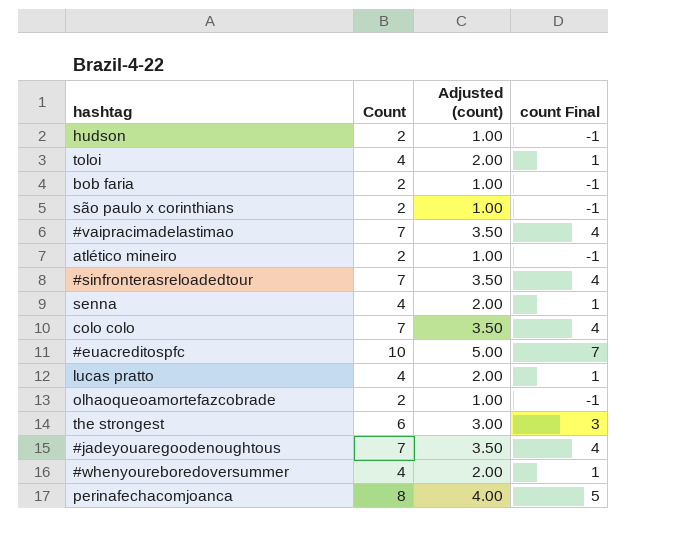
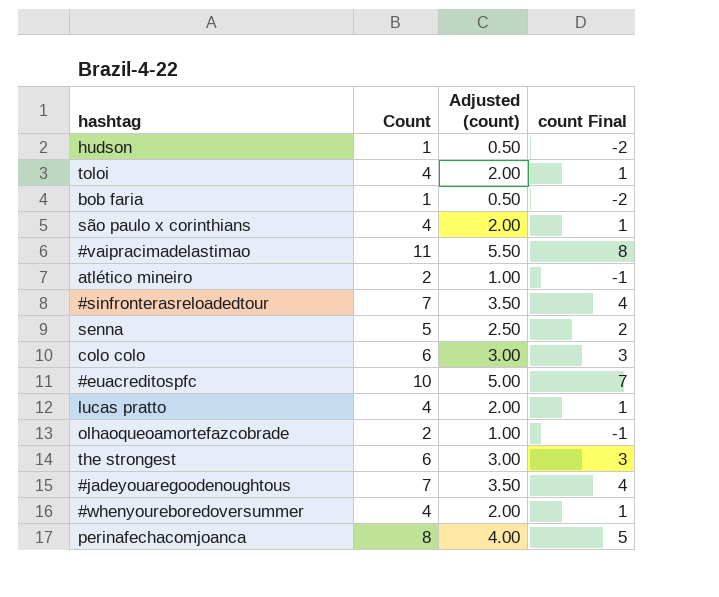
hudson | Count: 2 -> 1
hudson | Adjusted (count): 1.00 -> 0.50
hudson | count Final: -1 -> -2
bob faria | Count: 2 -> 1
bob faria | Adjusted (count): 1.00 -> 0.50
bob faria | count Final: -1 -> -2
são paulo x corinthians | Count: 2 -> 4
são paulo x corinthians | Adjusted (count): 1.00 -> 2.00
são paulo x corinthians | count Final: -1 -> 1
#vaipracimadelastimao | Count: 7 -> 11
#vaipracimadelastimao | Adjusted (count): 3.50 -> 5.50
#vaipracimadelastimao | count Final: 4 -> 8
senna | Count: 4 -> 5
senna | Adjusted (count): 2.00 -> 2.50
senna | count Final: 1 -> 2
colo colo | Count: 7 -> 6
colo colo | Adjusted (count): 3.50 -> 3.00
colo colo | count Final: 4 -> 3

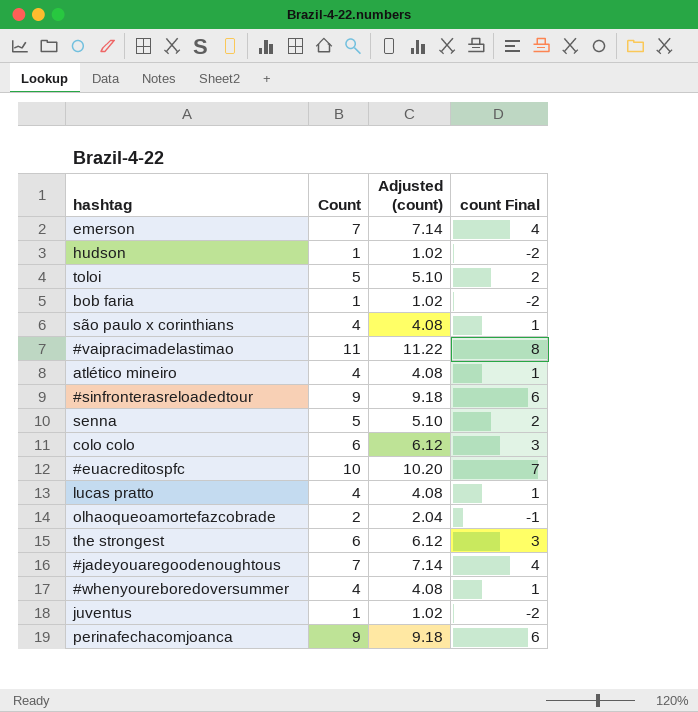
column Adjusted (count) | formula: [Count] * 0.5 -> [Count] * 1.02
row emerson: none -> 7 | 7.14 | 4
toloi | Count: 4 -> 5
toloi | count Final: 1 -> 2
atlético mineiro | Count: 2 -> 4
atlético mineiro | count Final: -1 -> 1
#sinfronterasreloadedtour | Count: 7 -> 9
#sinfronterasreloadedtour | count Final: 4 -> 6
row juventus: none -> 1 | 1.02 | -2
perinafechacomjoanca | Count: 8 -> 9
perinafechacomjoanca | count Final: 5 -> 6

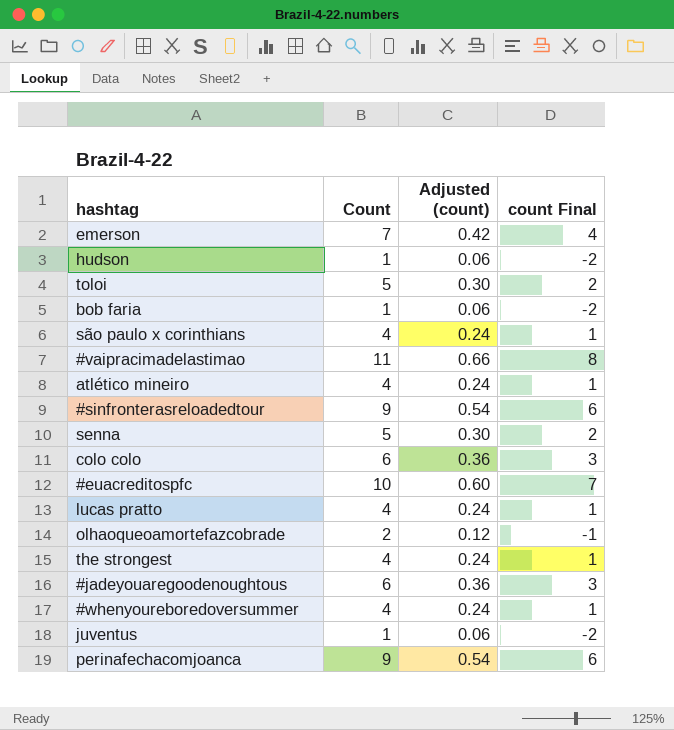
column Adjusted (count) | formula: [Count] * 1.02 -> [Count] * 0.06
the strongest | Count: 6 -> 4
the strongest | count Final: 3 -> 1
#jadeyouaregoodenoughtous | Count: 7 -> 6
#jadeyouaregoodenoughtous | count Final: 4 -> 3

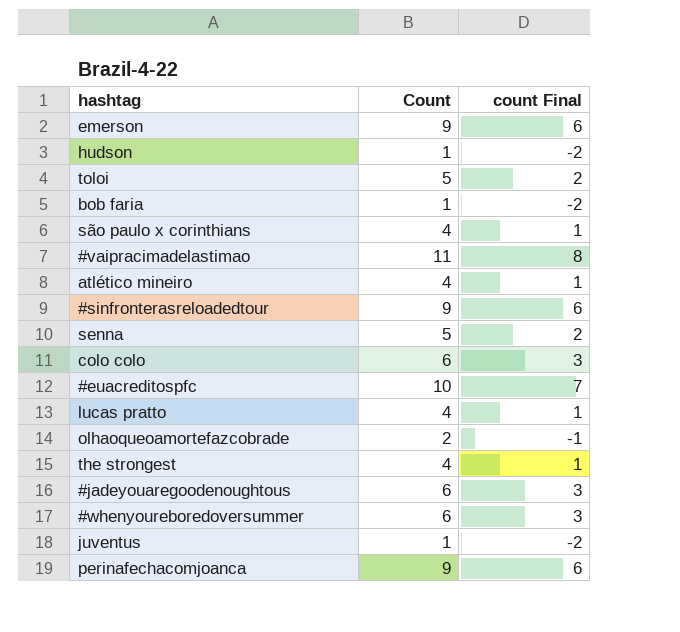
column Adjusted (count) | formula: [Count] * 0.06 -> none
emerson | Count: 7 -> 9
emerson | count Final: 4 -> 6
#whenyoureboredoversummer | Count: 4 -> 6
#whenyoureboredoversummer | count Final: 1 -> 3

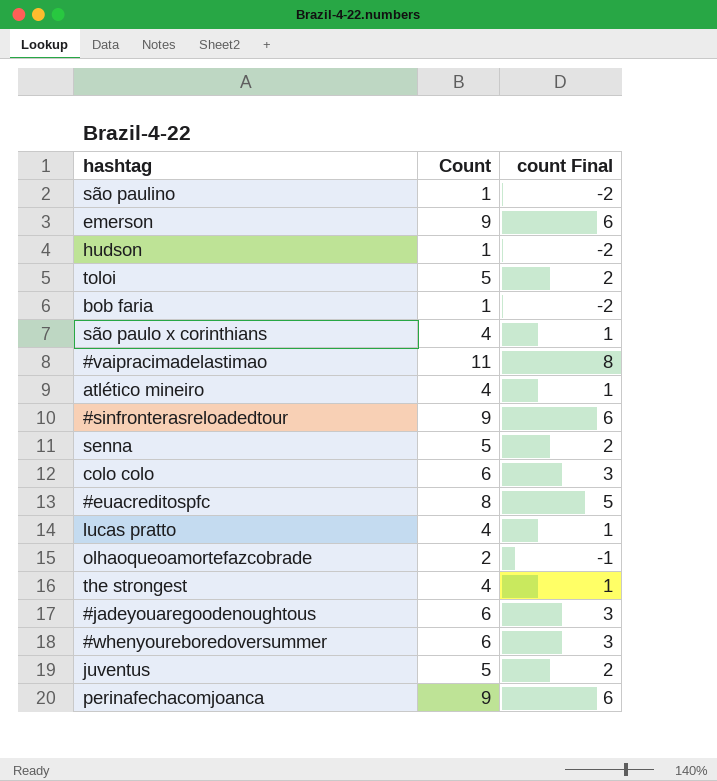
row são paulino: none -> 1 | -2
#euacreditospfc | Count: 10 -> 8
#euacreditospfc | count Final: 7 -> 5
juventus | Count: 1 -> 5
juventus | count Final: -2 -> 2

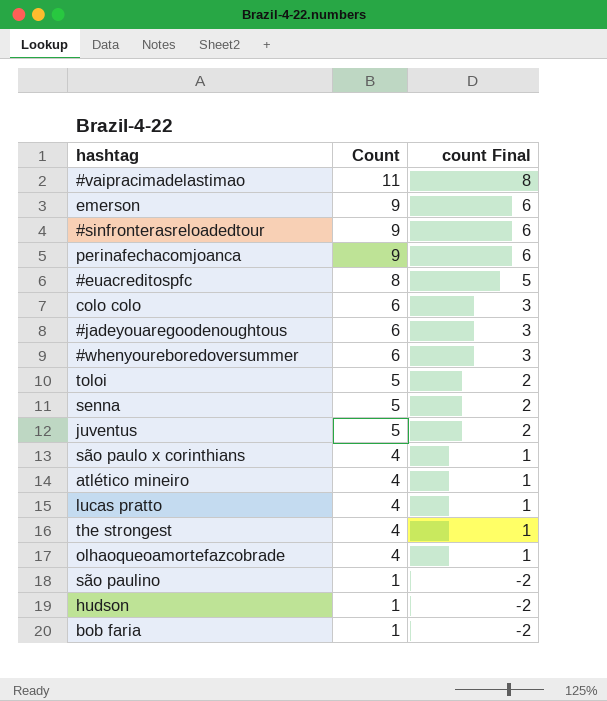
row order: none -> Count descending
olhaoqueoamortefazcobrade | Count: 2 -> 4
olhaoqueoamortefazcobrade | count Final: -1 -> 1

